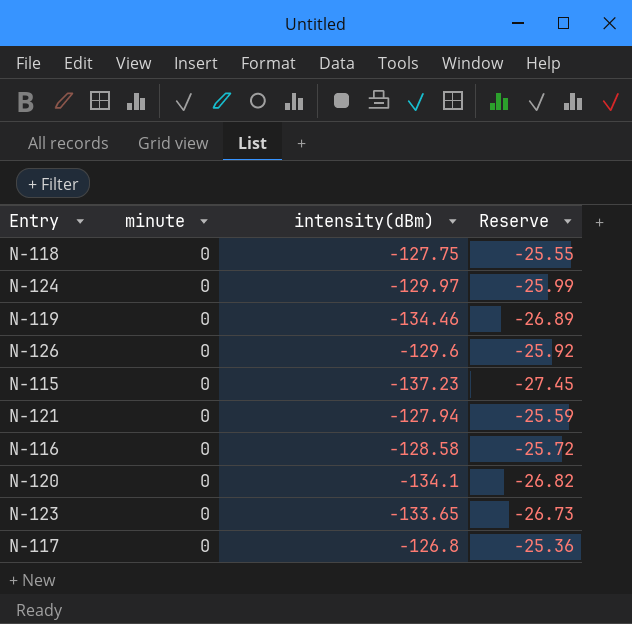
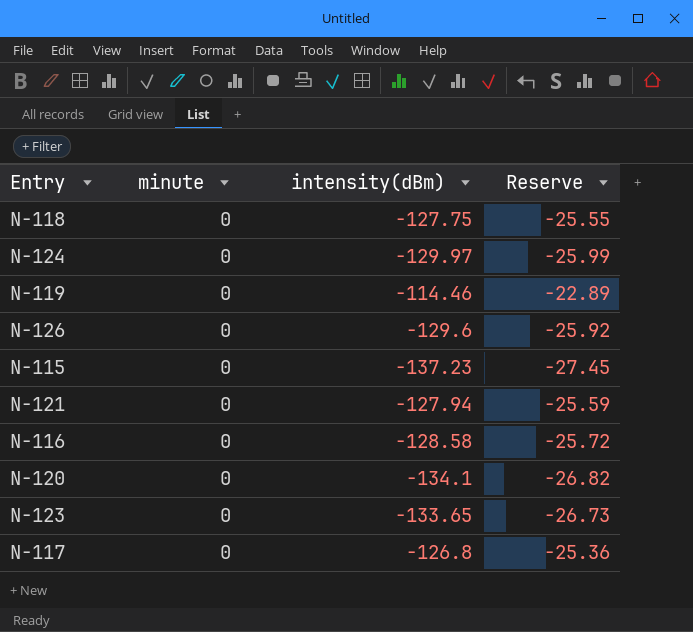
N-119 | intensity(dBm): -134.46 -> -114.46
N-119 | Reserve: -26.89 -> -22.89

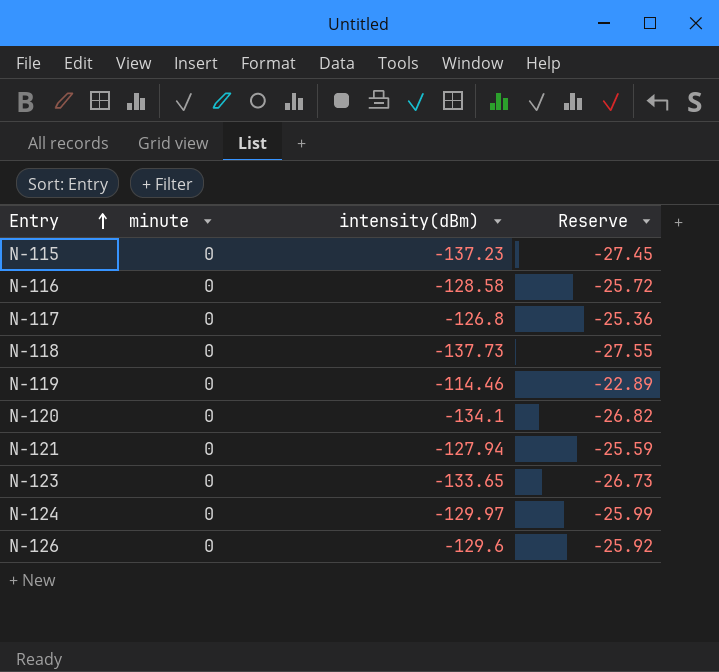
row order: none -> Entry ascending
N-118 | intensity(dBm): -127.75 -> -137.73
N-118 | Reserve: -25.55 -> -27.55

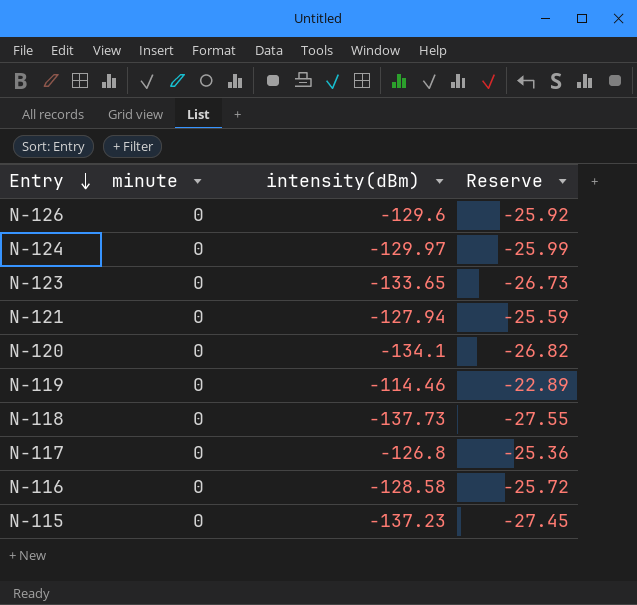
row order: Entry ascending -> Entry descending

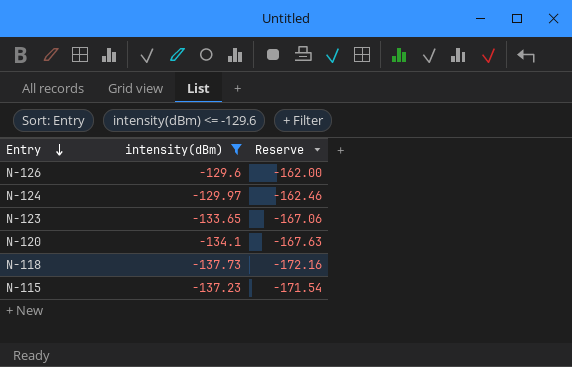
filter: none -> intensity(dBm) <= -129.6
column minute | position: 2 -> none
column Reserve | formula: [intensity(dBm)] * 0.2 -> [intensity(dBm)] * 1.25

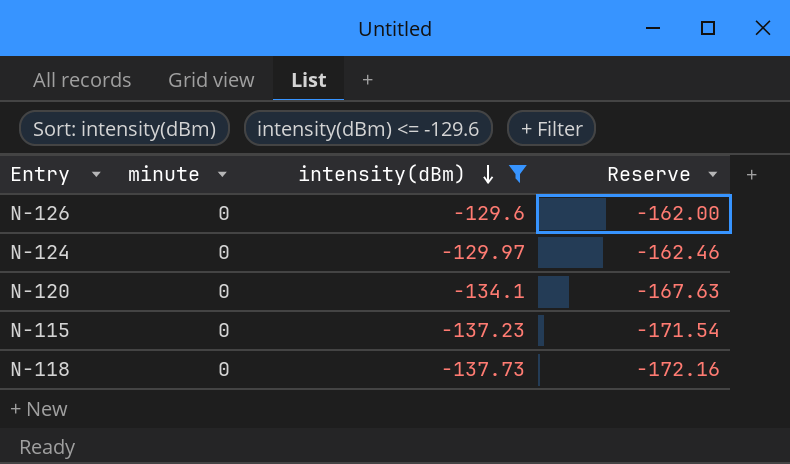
row order: Entry descending -> intensity(dBm) descending
column minute | position: none -> 2
row N-123: -133.65 | -167.06 -> none

